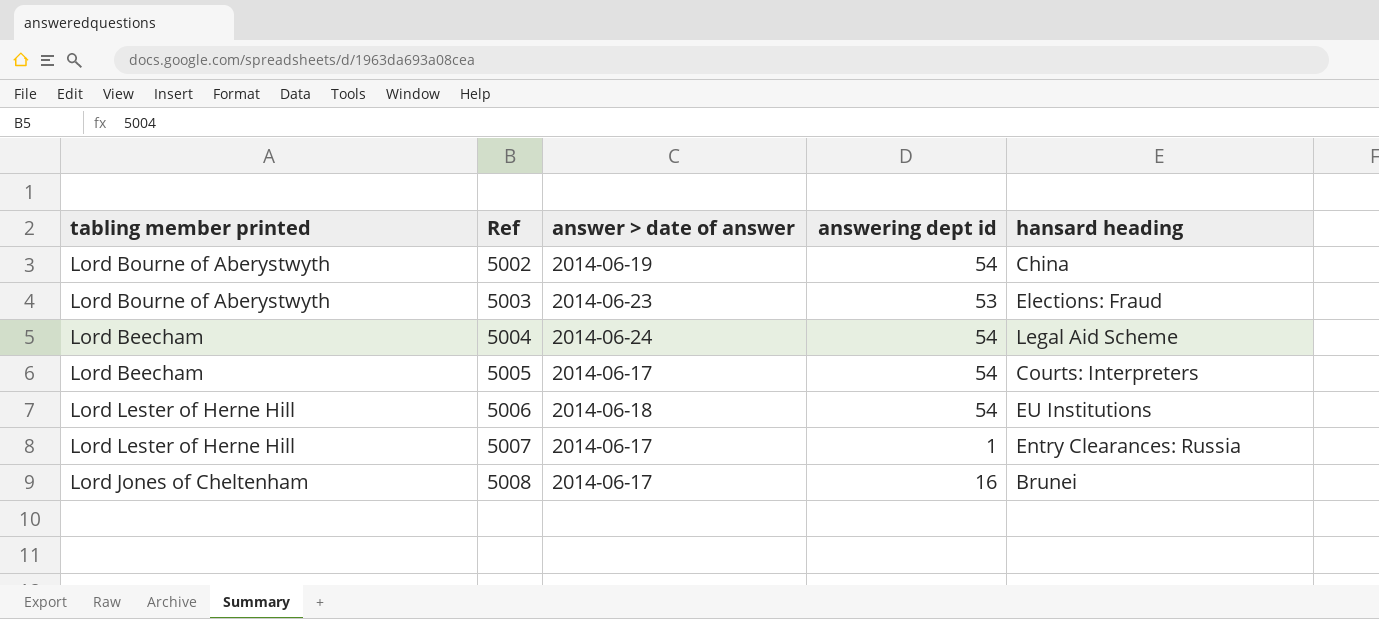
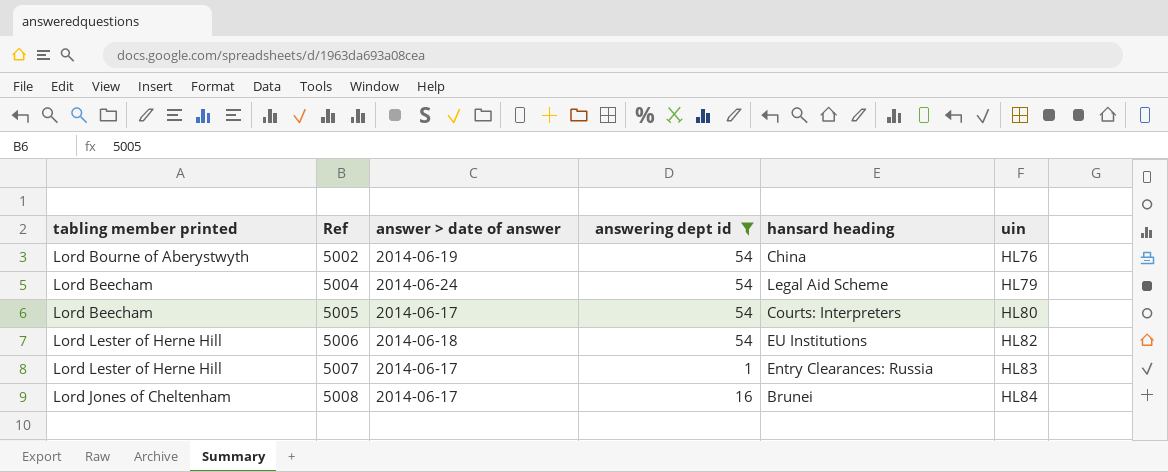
filter: none -> answering dept id != 53
column uin | position: none -> 6

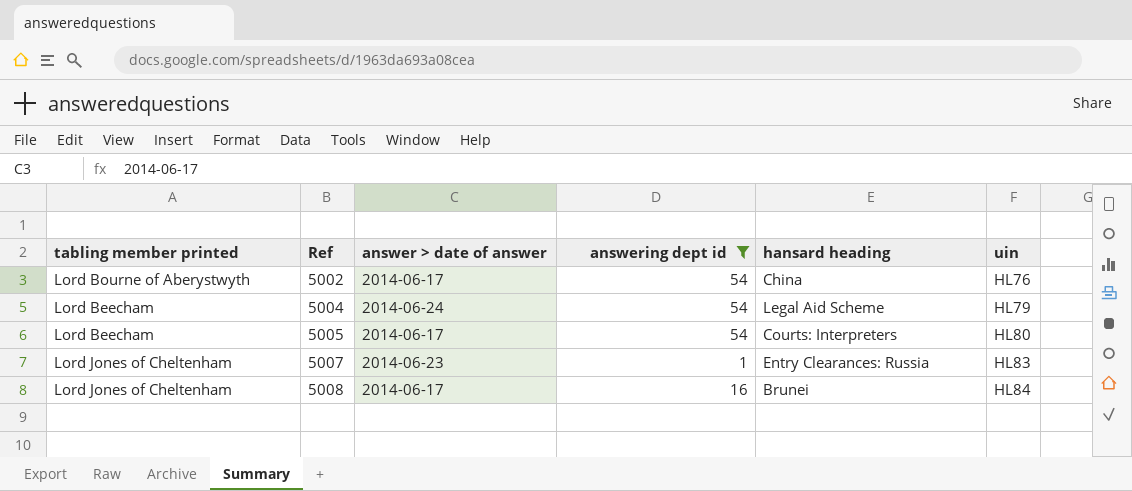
row 5006: Lord Lester of Herne Hill | 2014-06-18 | 54 | EU Institutions | HL82 -> none
5002 | answer > date of answer: 2014-06-19 -> 2014-06-17
5007 | tabling member printed: Lord Lester of Herne Hill -> Lord Jones of Cheltenham
5007 | answer > date of answer: 2014-06-17 -> 2014-06-23

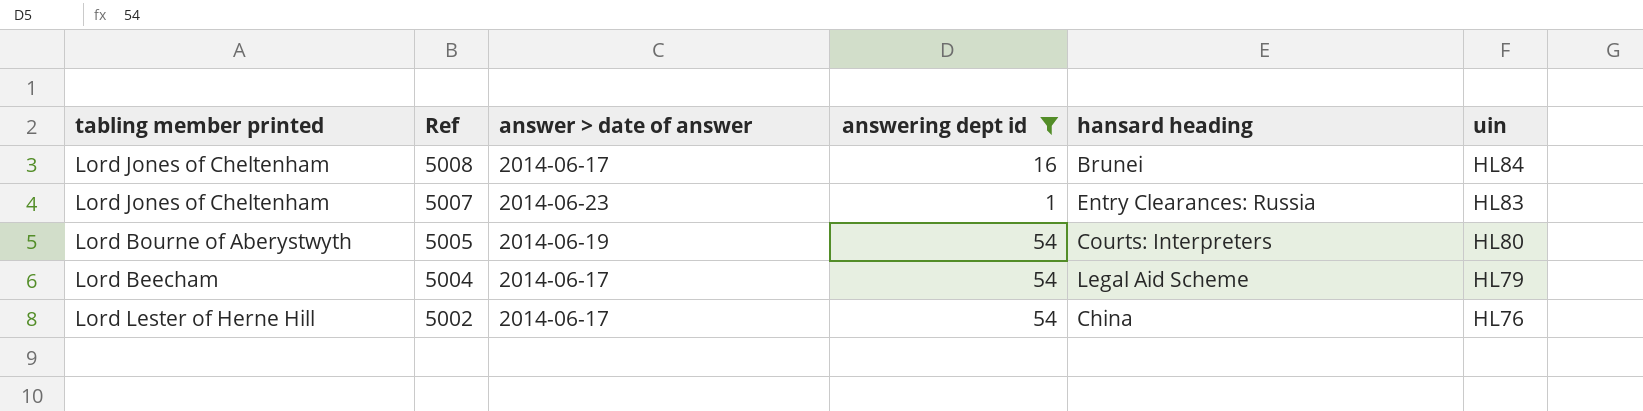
row order: Ref ascending -> Ref descending
5005 | tabling member printed: Lord Beecham -> Lord Bourne of Aberystwyth
5005 | answer > date of answer: 2014-06-17 -> 2014-06-19
5004 | answer > date of answer: 2014-06-24 -> 2014-06-17
5002 | tabling member printed: Lord Bourne of Aberystwyth -> Lord Lester of Herne Hill

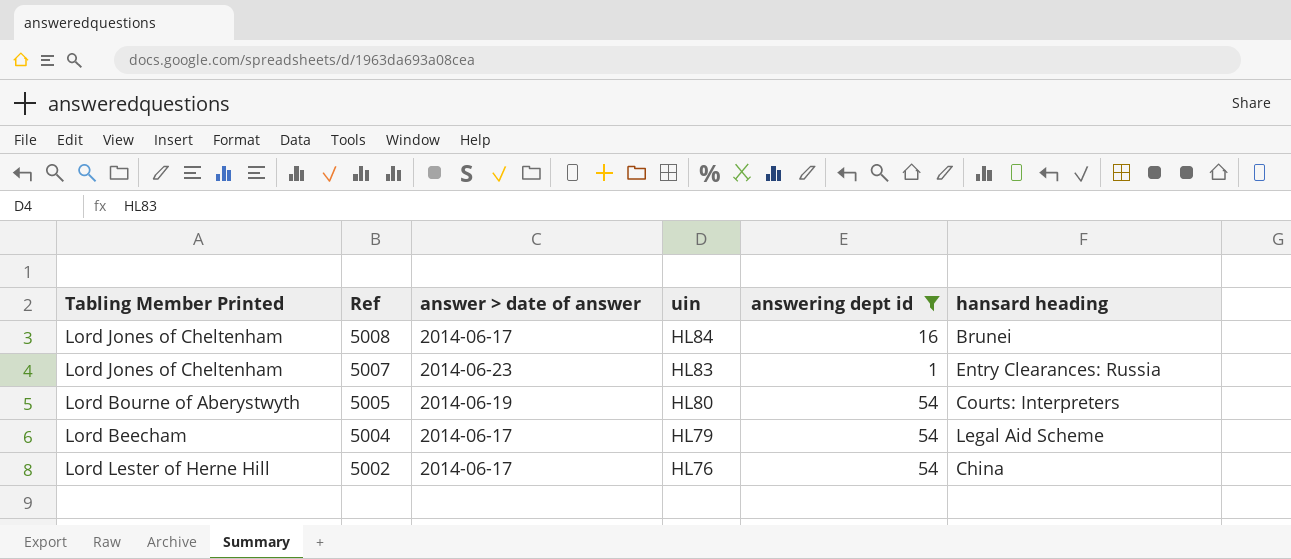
column name: tabling member printed -> Tabling Member Printed
column uin | position: 6 -> 4

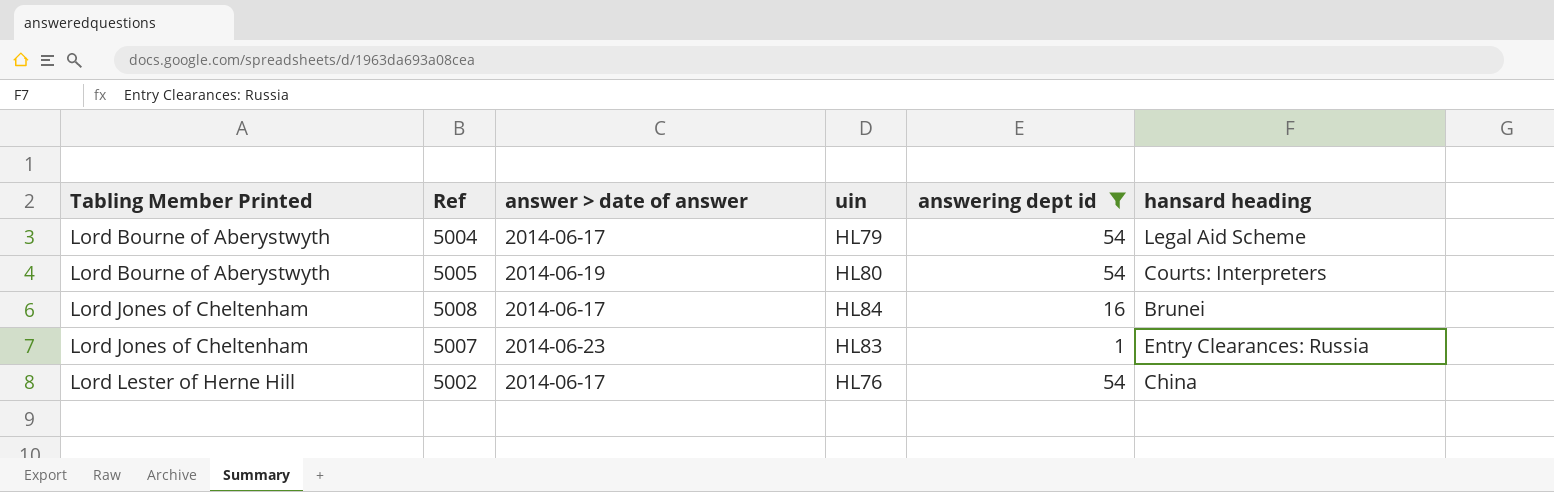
row order: Ref descending -> Tabling Member Printed ascending
5004 | Tabling Member Printed: Lord Beecham -> Lord Bourne of Aberystwyth

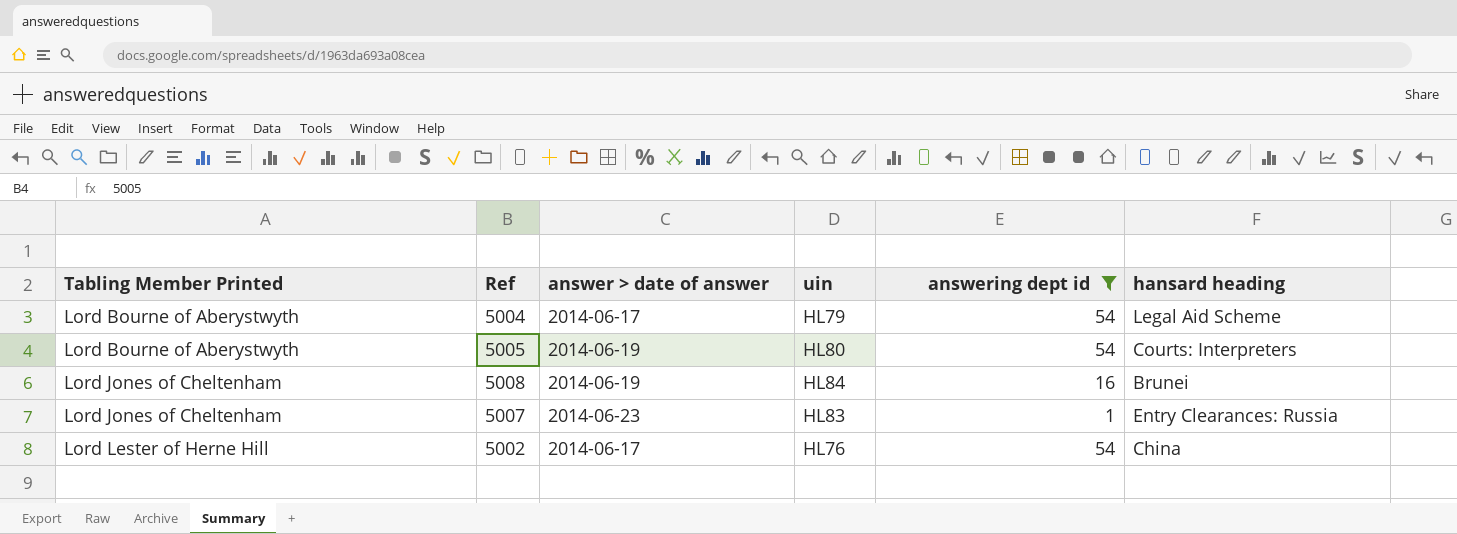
5008 | answer > date of answer: 2014-06-17 -> 2014-06-19

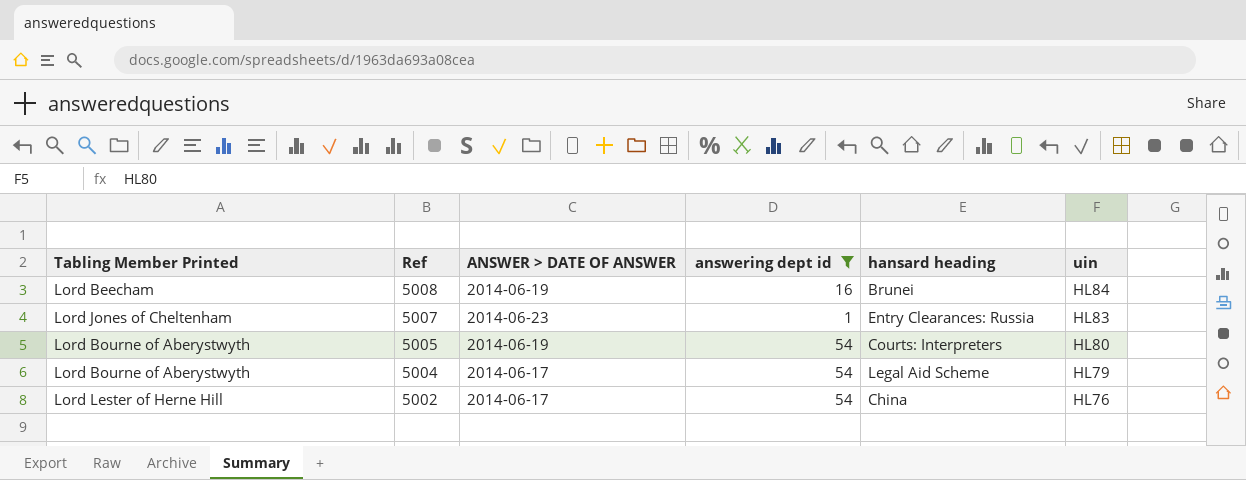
row order: Tabling Member Printed ascending -> Ref descending
column name: answer > date of answer -> ANSWER > DATE OF ANSWER
column uin | position: 4 -> 6
5008 | Tabling Member Printed: Lord Jones of Cheltenham -> Lord Beecham

